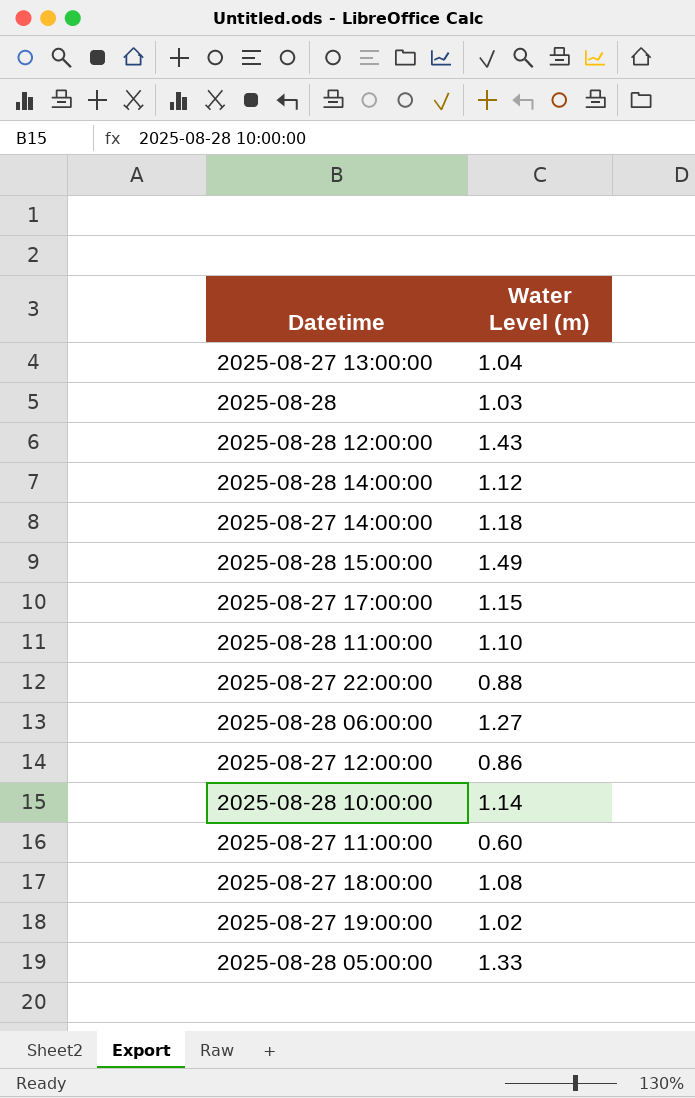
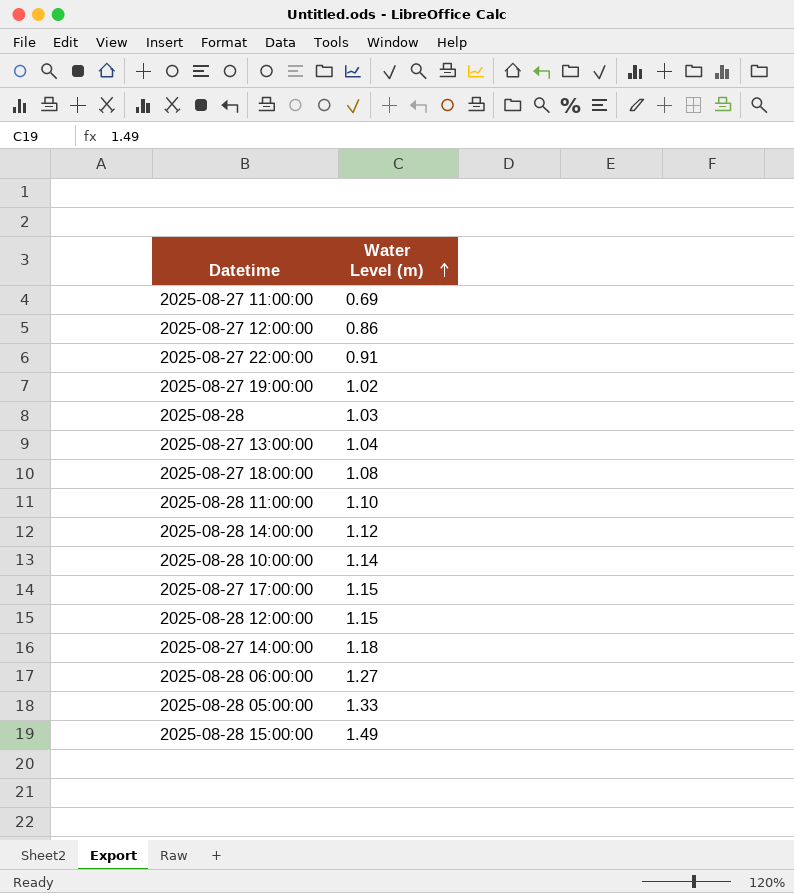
row order: none -> Water Level (m) ascending
2025-08-27 11:00:00 | Water Level (m): 0.60 -> 0.69
2025-08-27 22:00:00 | Water Level (m): 0.88 -> 0.91
2025-08-28 12:00:00 | Water Level (m): 1.43 -> 1.15

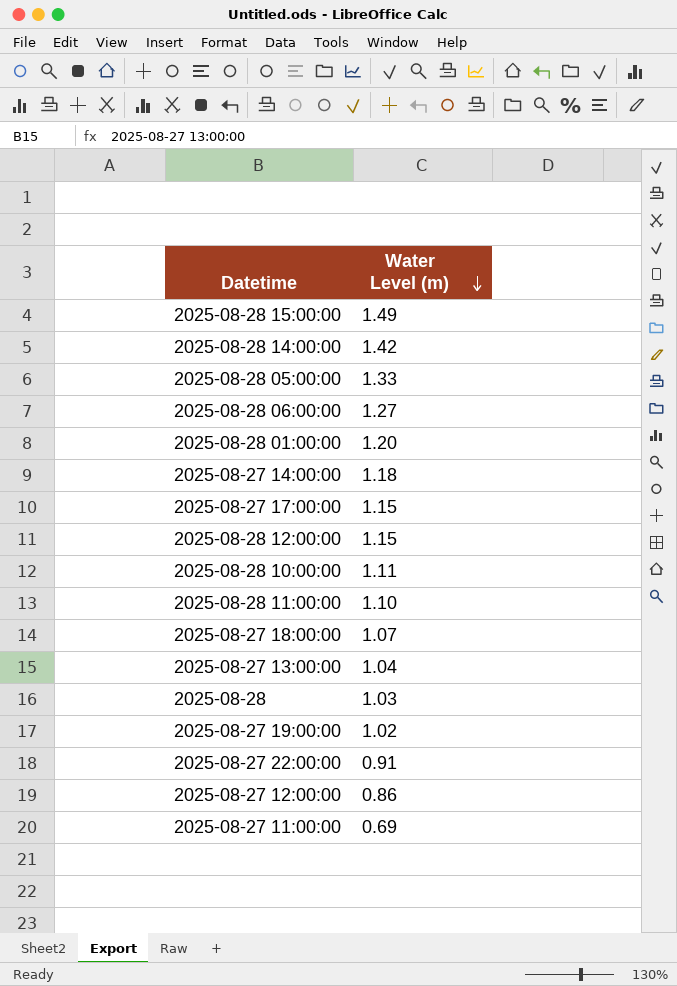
row order: Water Level (m) ascending -> Water Level (m) descending
2025-08-28 14:00:00 | Water Level (m): 1.12 -> 1.42
row 2025-08-28 01:00:00: none -> 1.20
2025-08-28 10:00:00 | Water Level (m): 1.14 -> 1.11
2025-08-27 18:00:00 | Water Level (m): 1.08 -> 1.07

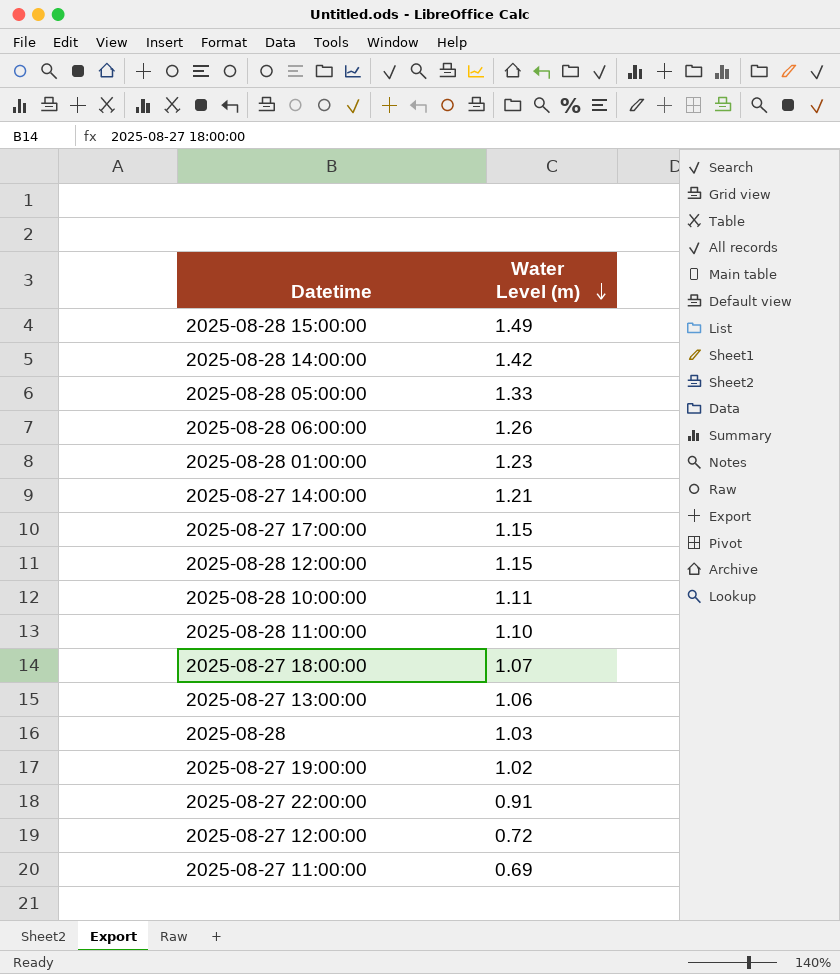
2025-08-28 06:00:00 | Water Level (m): 1.27 -> 1.26
2025-08-28 01:00:00 | Water Level (m): 1.20 -> 1.23
2025-08-27 14:00:00 | Water Level (m): 1.18 -> 1.21
2025-08-27 13:00:00 | Water Level (m): 1.04 -> 1.06
2025-08-27 12:00:00 | Water Level (m): 0.86 -> 0.72

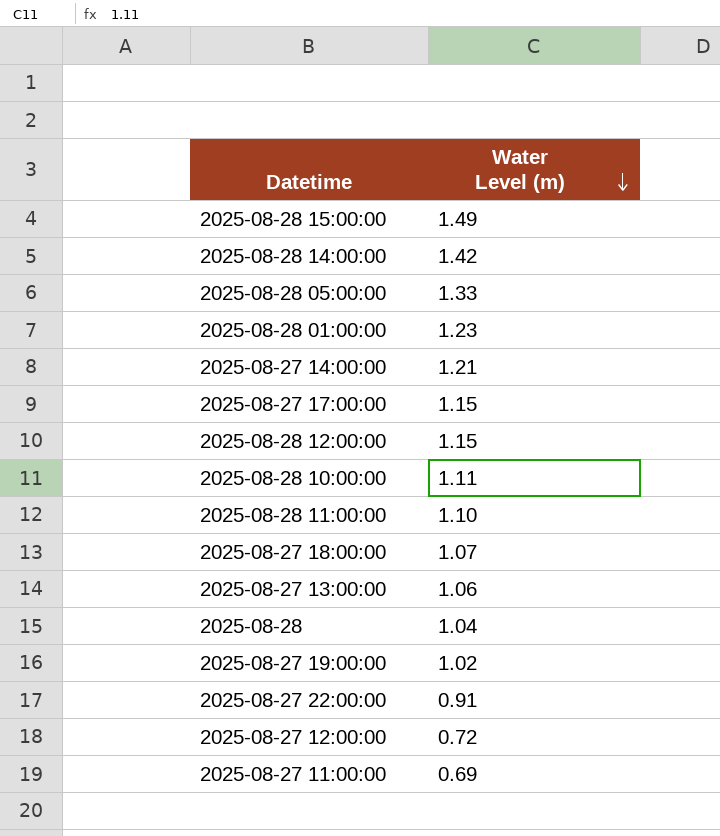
row 2025-08-28 06:00:00: 1.26 -> none
2025-08-28 | Water Level (m): 1.03 -> 1.04

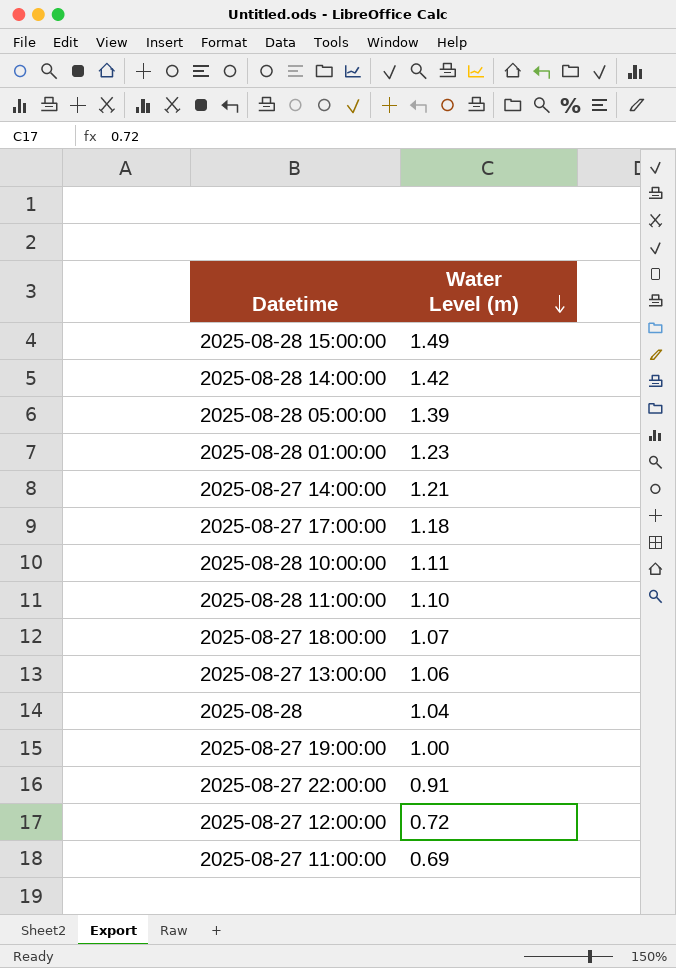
row 2025-08-28 12:00:00: 1.15 -> none
2025-08-28 05:00:00 | Water Level (m): 1.33 -> 1.39
2025-08-27 17:00:00 | Water Level (m): 1.15 -> 1.18
2025-08-27 19:00:00 | Water Level (m): 1.02 -> 1.00

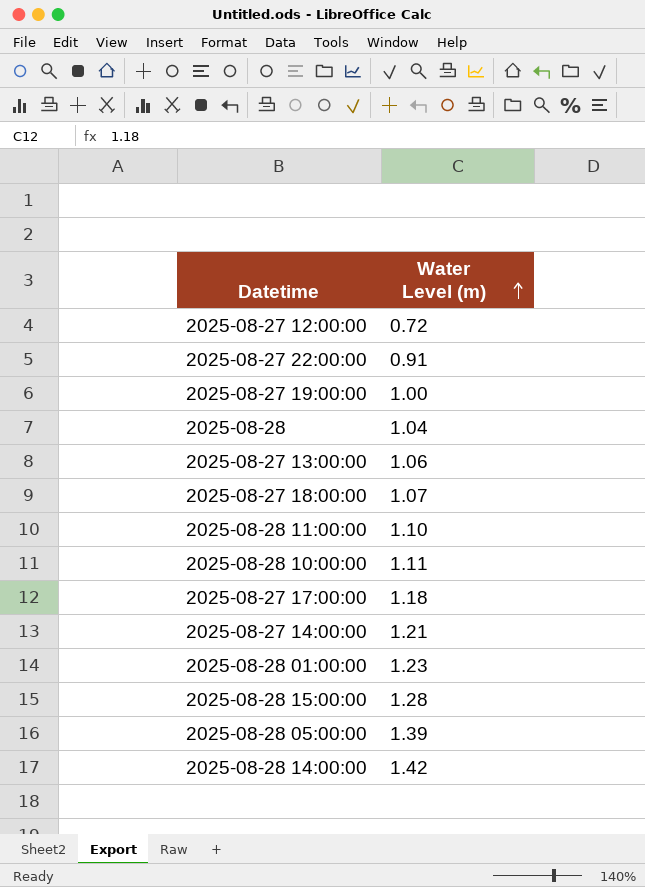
row order: Water Level (m) descending -> Water Level (m) ascending
row 2025-08-27 11:00:00: 0.69 -> none
2025-08-28 15:00:00 | Water Level (m): 1.49 -> 1.28

